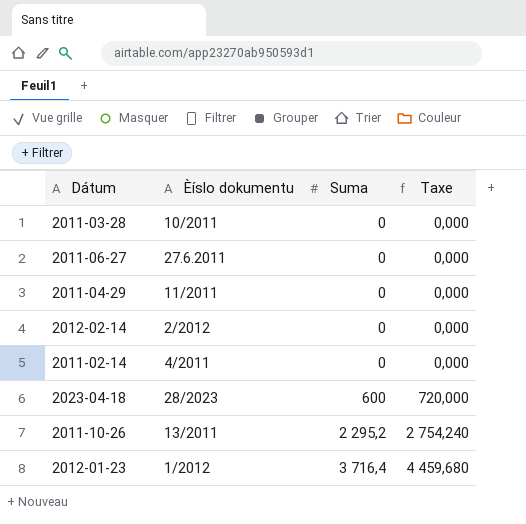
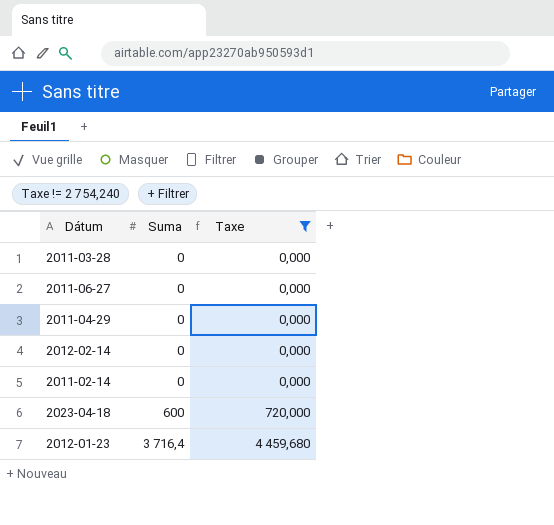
filter: none -> Taxe != 2 754,240
column Èíslo dokumentu | position: 2 -> none

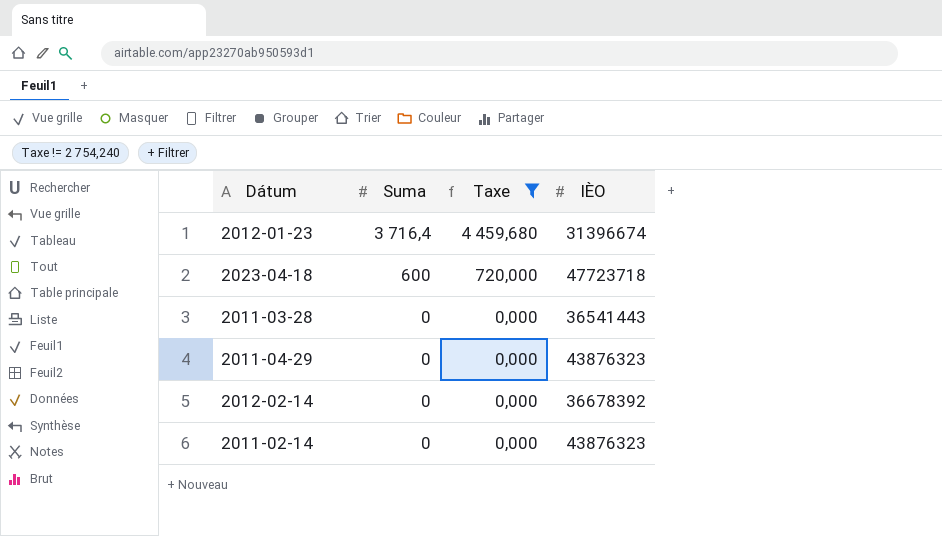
row order: Suma ascending -> Suma descending
column IÈO | position: none -> 4
row 2011-06-27: 0 | 0,000 -> none

